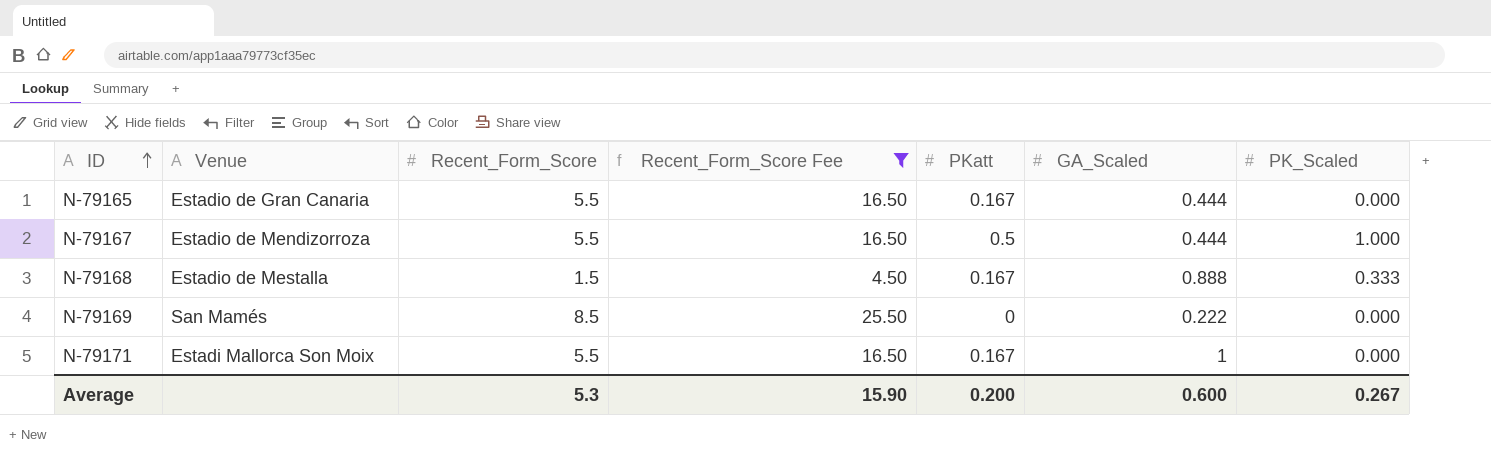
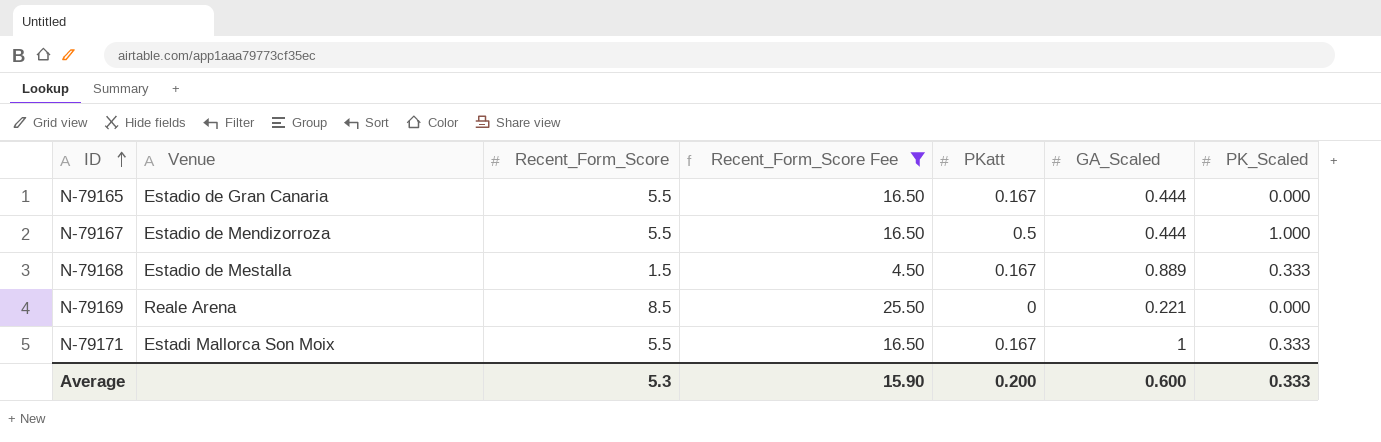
N-79168 | GA_Scaled: 0.888 -> 0.889
N-79169 | Venue: San Mamés -> Reale Arena
N-79169 | GA_Scaled: 0.222 -> 0.221
N-79171 | PK_Scaled: 0.000 -> 0.333
Average | PK_Scaled: 0.267 -> 0.333

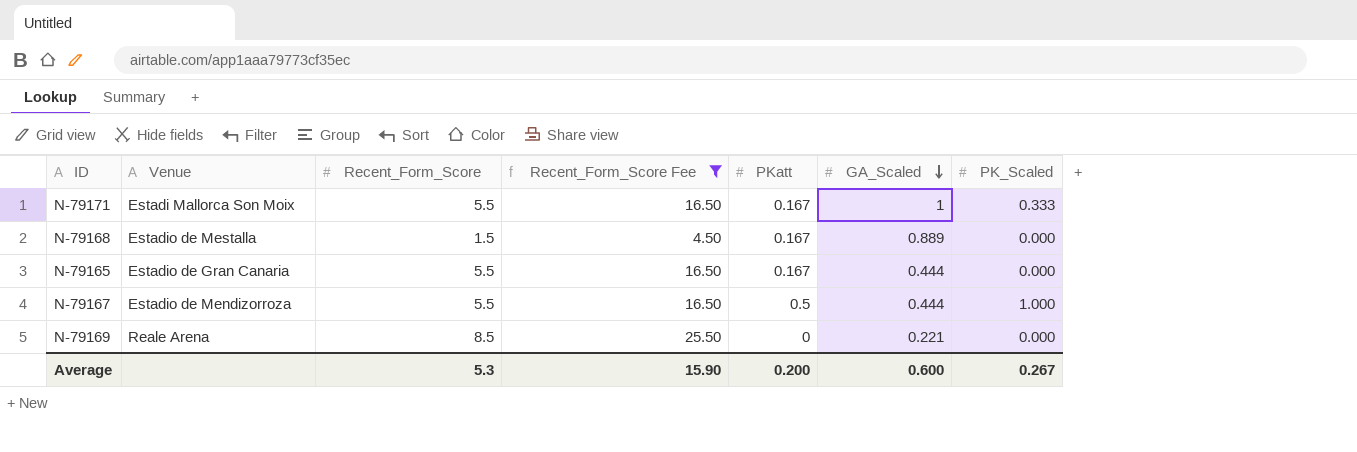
row order: ID ascending -> GA_Scaled descending
N-79168 | PK_Scaled: 0.333 -> 0.000
Average | PK_Scaled: 0.333 -> 0.267

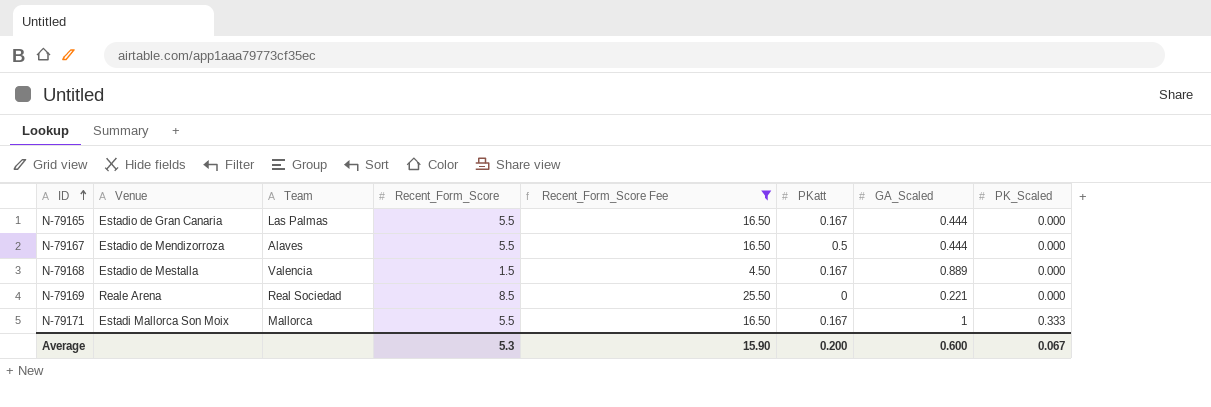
row order: GA_Scaled descending -> ID ascending
column Team | position: none -> 3
N-79167 | PK_Scaled: 1.000 -> 0.000
Average | PK_Scaled: 0.267 -> 0.067

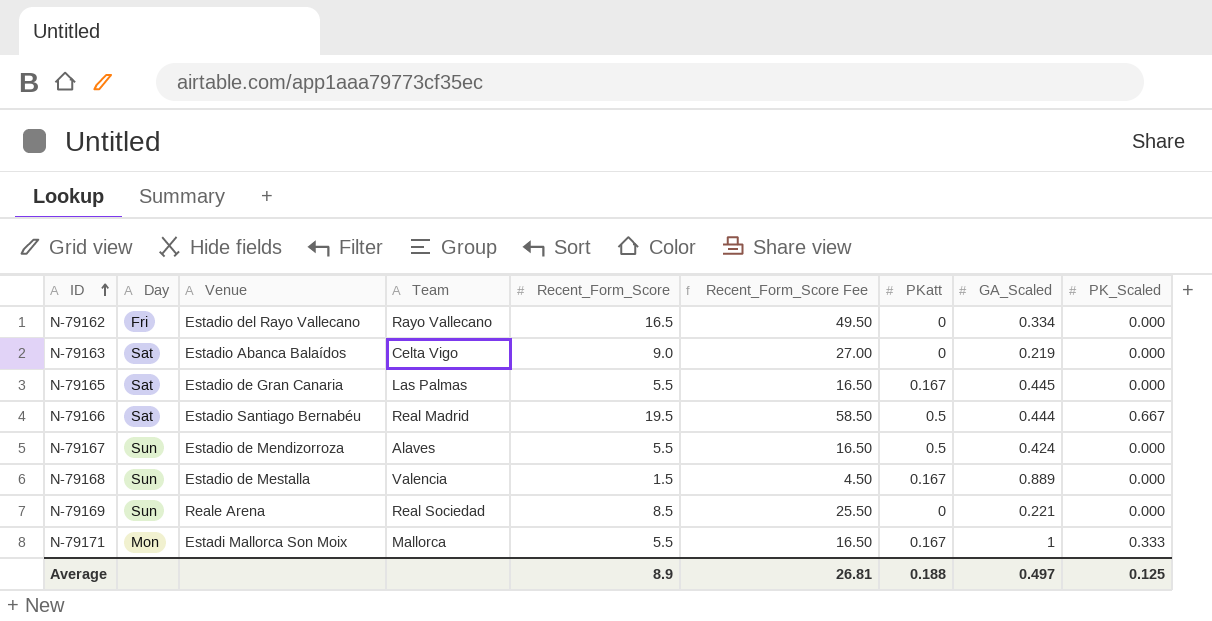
filter: Recent_Form_Score Fee <= 25.50 -> none
column Day | position: none -> 2
N-79165 | GA_Scaled: 0.444 -> 0.445
N-79167 | GA_Scaled: 0.444 -> 0.424
Average | Recent_Form_Score: 5.3 -> 8.9
Average | Recent_Form_Score Fee: 15.90 -> 26.81
Average | PKatt: 0.200 -> 0.188
Average | GA_Scaled: 0.600 -> 0.497
Average | PK_Scaled: 0.067 -> 0.125

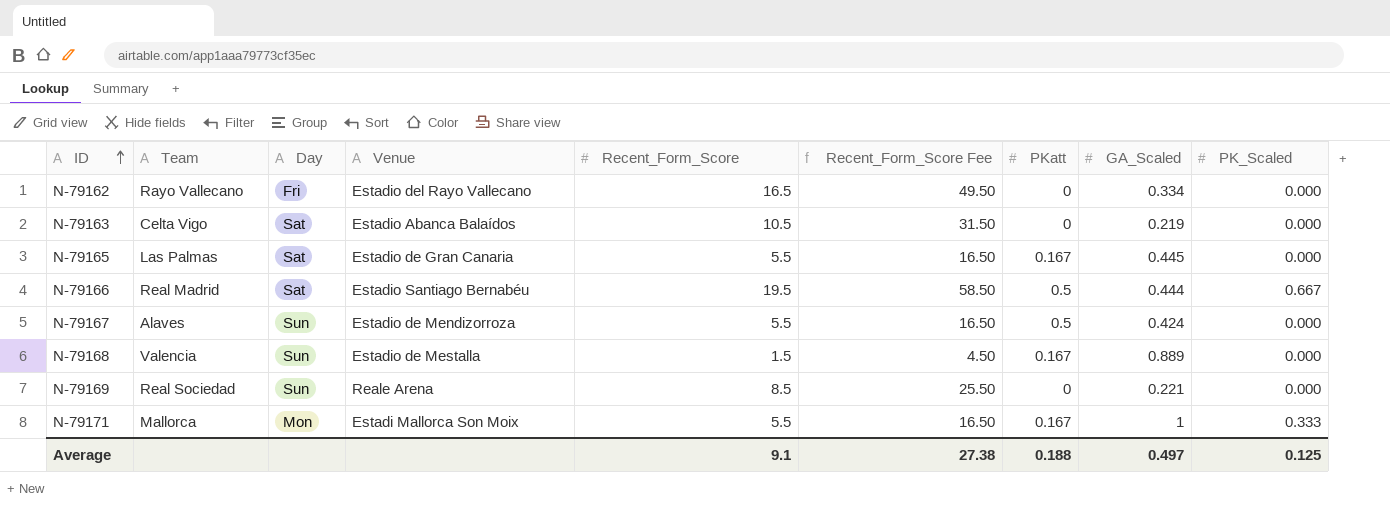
column Team | position: 4 -> 2
N-79163 | Recent_Form_Score: 9.0 -> 10.5
N-79163 | Recent_Form_Score Fee: 27.00 -> 31.50
Average | Recent_Form_Score: 8.9 -> 9.1
Average | Recent_Form_Score Fee: 26.81 -> 27.38

